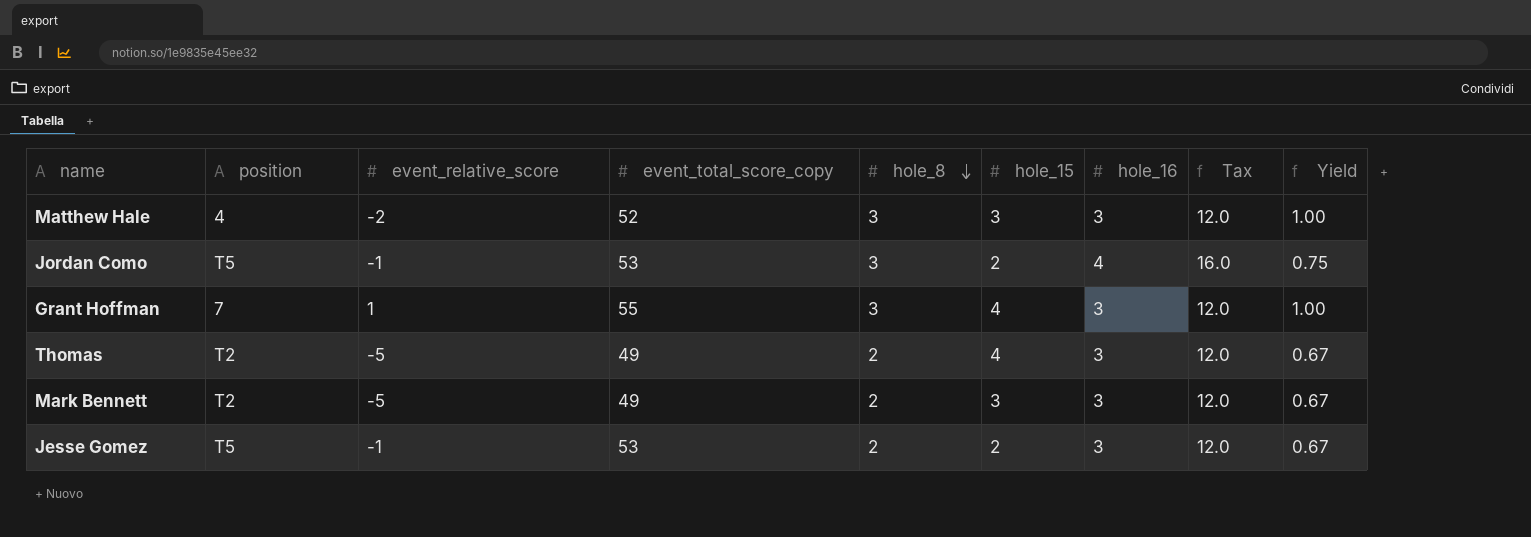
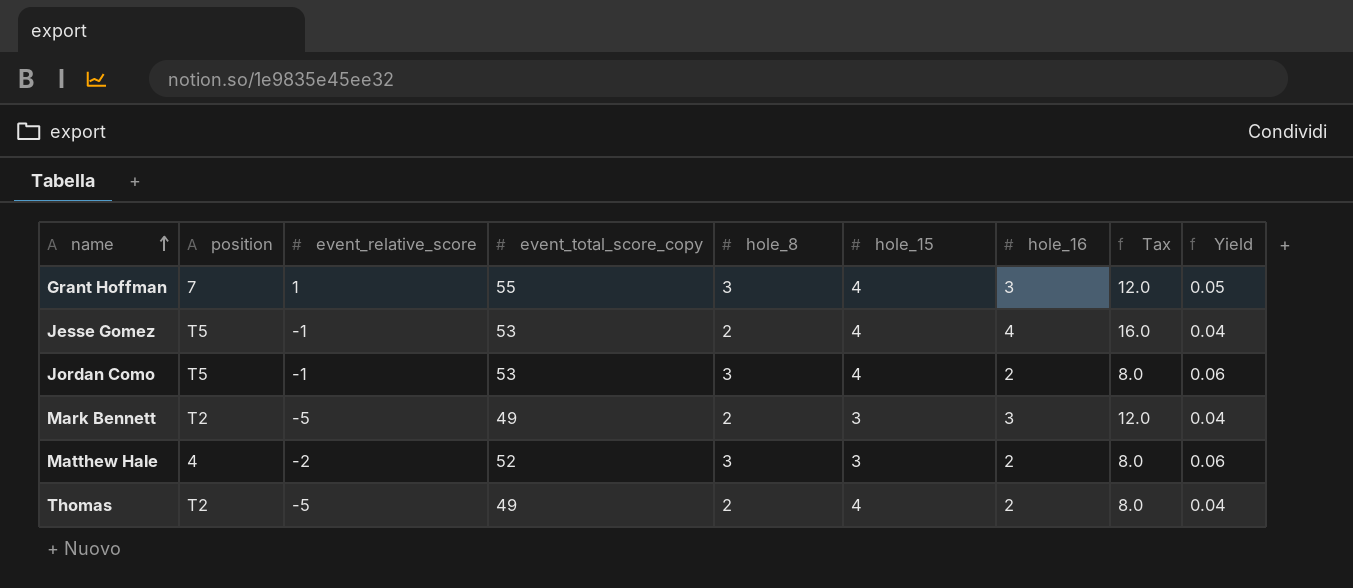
row order: hole_8 descending -> name ascending
column Yield | formula: [hole_8] / [hole_16] -> [hole_8] / [event_total_score_copy]
Jesse Gomez | hole_15: 2 -> 4
Jesse Gomez | hole_16: 3 -> 4
Jesse Gomez | Tax: 12.0 -> 16.0
Jordan Como | hole_15: 2 -> 4
Jordan Como | hole_16: 4 -> 2
Jordan Como | Tax: 16.0 -> 8.0
Matthew Hale | hole_16: 3 -> 2
Matthew Hale | Tax: 12.0 -> 8.0
Thomas | hole_16: 3 -> 2
Thomas | Tax: 12.0 -> 8.0

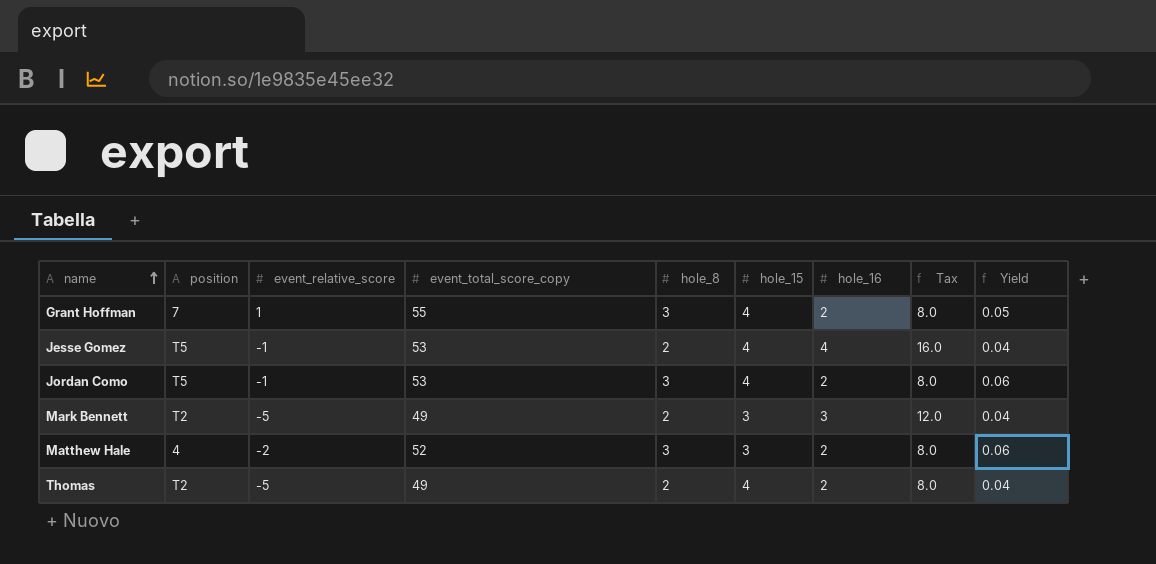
Grant Hoffman | hole_16: 3 -> 2
Grant Hoffman | Tax: 12.0 -> 8.0

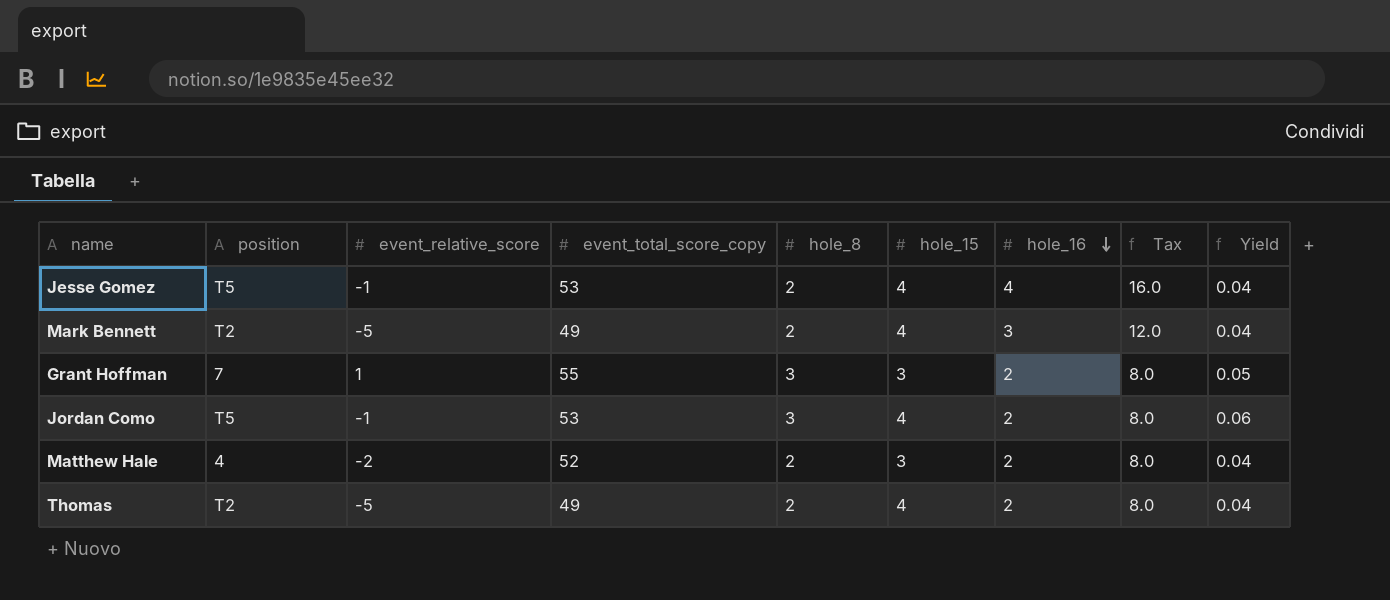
row order: name ascending -> hole_16 descending
Mark Bennett | hole_15: 3 -> 4
Grant Hoffman | hole_15: 4 -> 3
Matthew Hale | hole_8: 3 -> 2
Matthew Hale | Yield: 0.06 -> 0.04

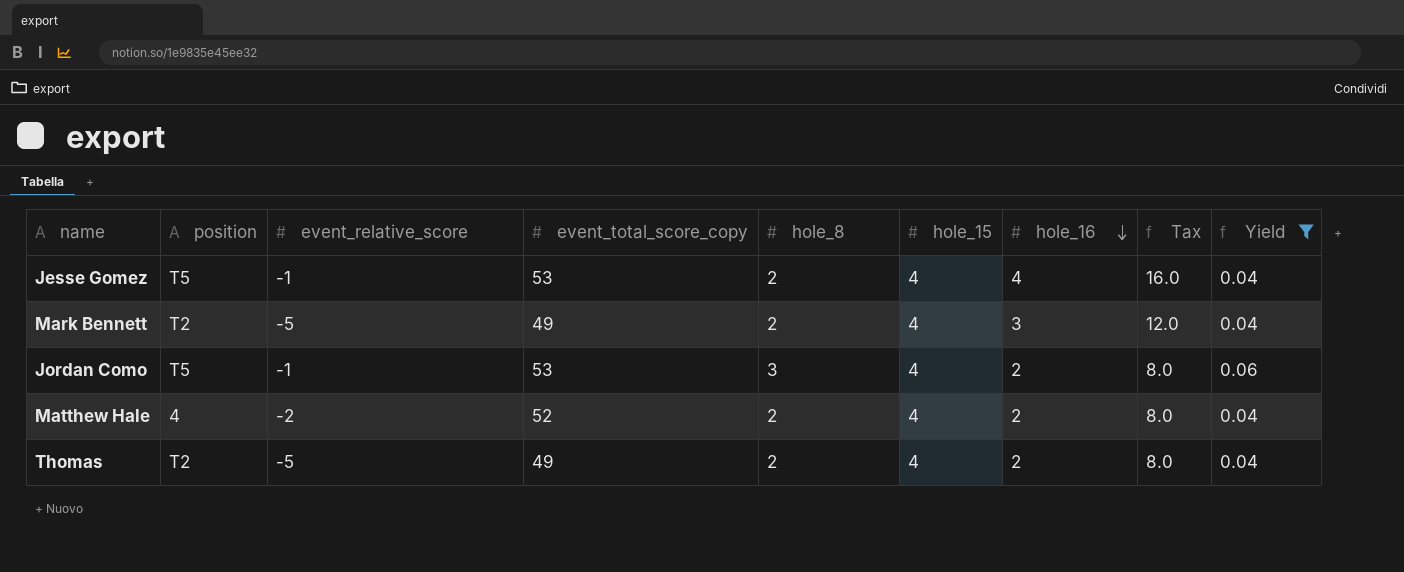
filter: none -> Yield != 0.05
Matthew Hale | hole_15: 3 -> 4

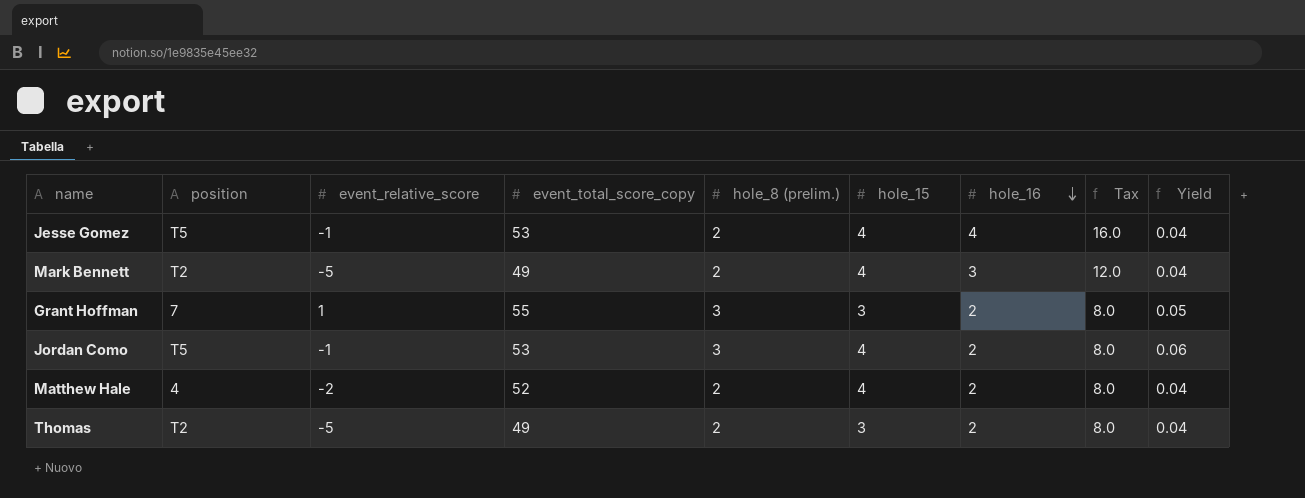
filter: Yield != 0.05 -> none
column name: hole_8 -> hole_8 (prelim.)
Thomas | hole_15: 4 -> 3

